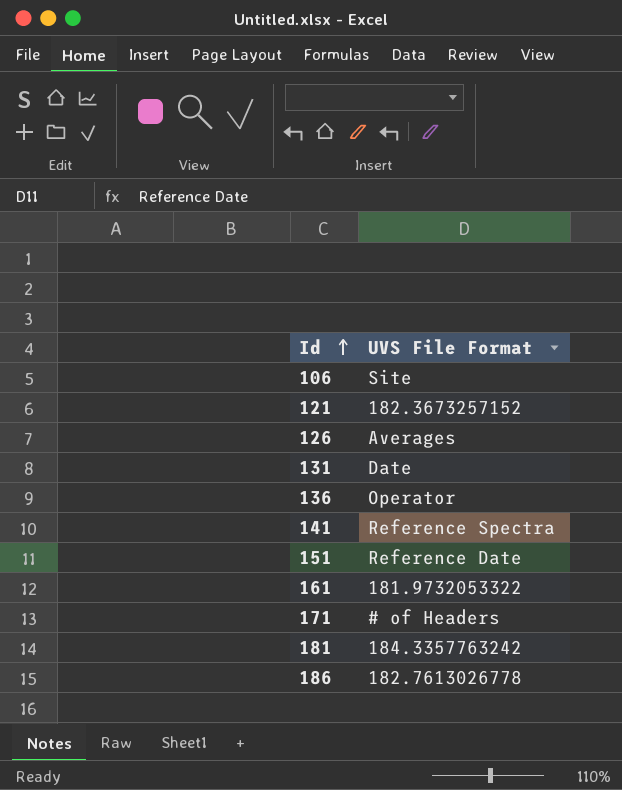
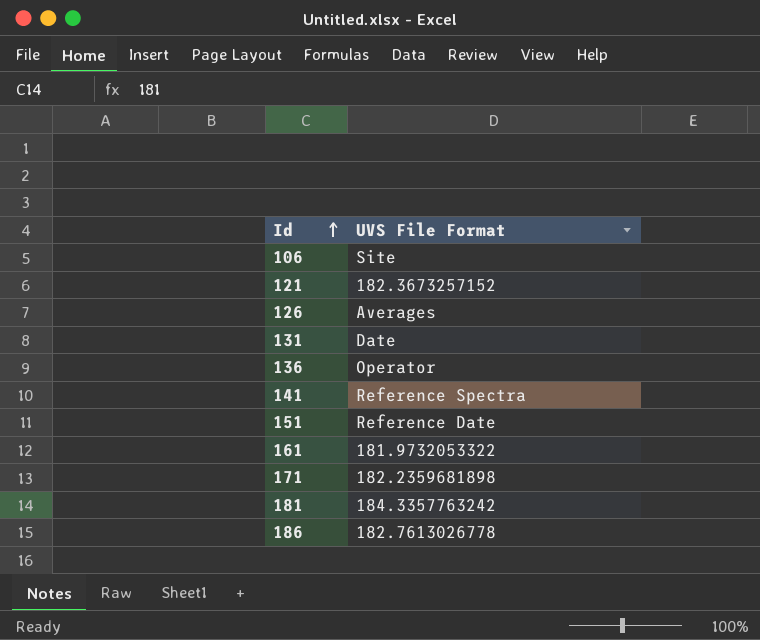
171 | UVS File Format: # of Headers -> 182.2359681898

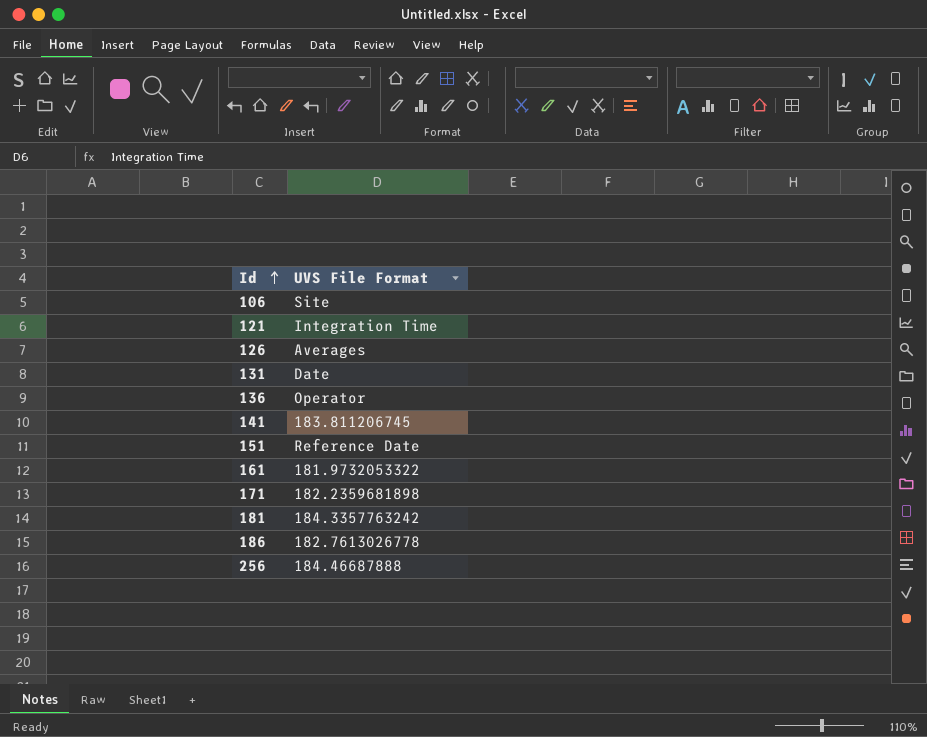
121 | UVS File Format: 182.3673257152 -> Integration Time
141 | UVS File Format: Reference Spectra -> 183.811206745
row 256: none -> 184.46687888

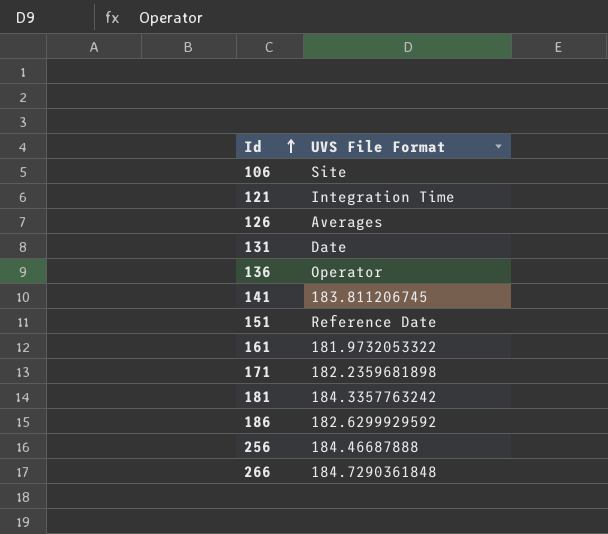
186 | UVS File Format: 182.7613026778 -> 182.6299929592
row 266: none -> 184.7290361848

